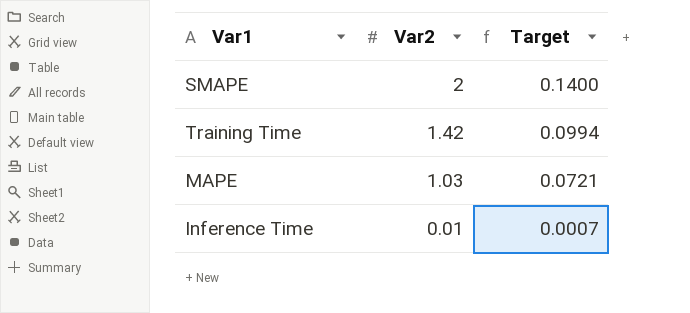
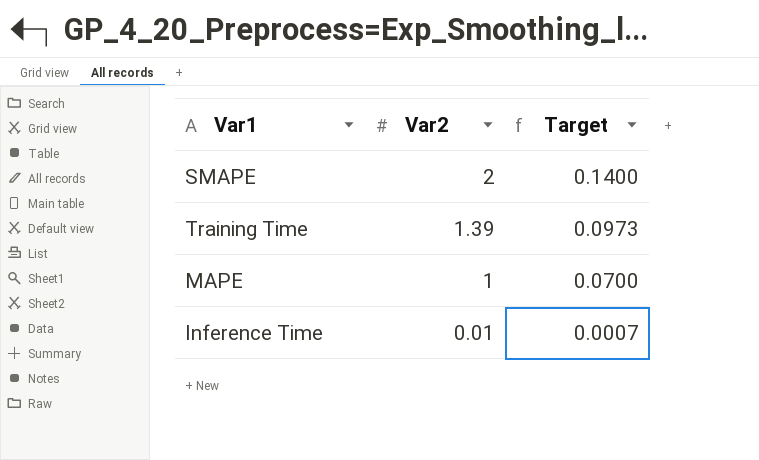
Training Time | Var2: 1.42 -> 1.39
Training Time | Target: 0.0994 -> 0.0973
MAPE | Var2: 1.03 -> 1
MAPE | Target: 0.0721 -> 0.0700

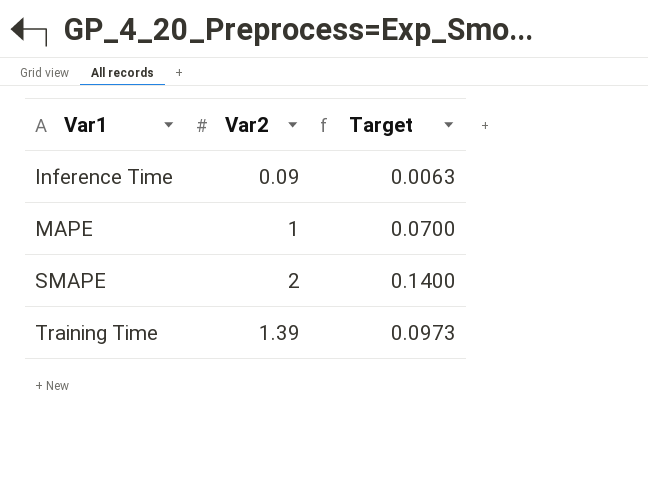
row order: Var2 descending -> Var1 ascending
Inference Time | Var2: 0.01 -> 0.09
Inference Time | Target: 0.0007 -> 0.0063

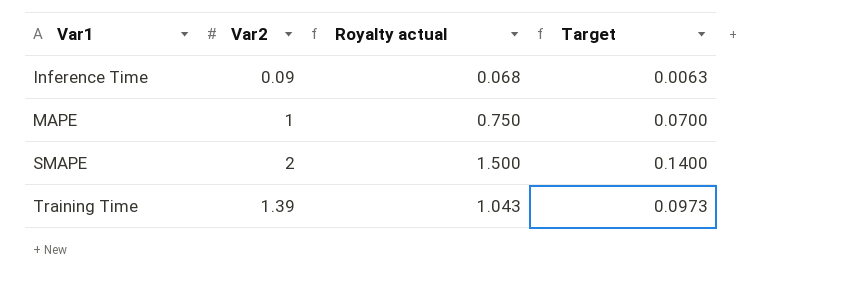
column Royalty actual | formula: none -> [Var2] * 0.75

